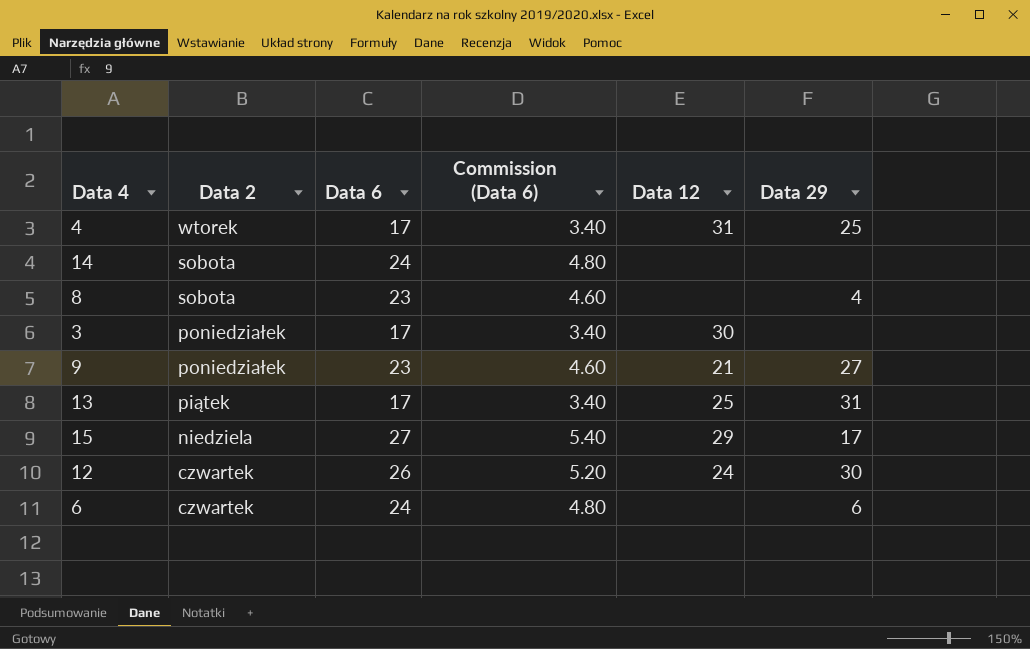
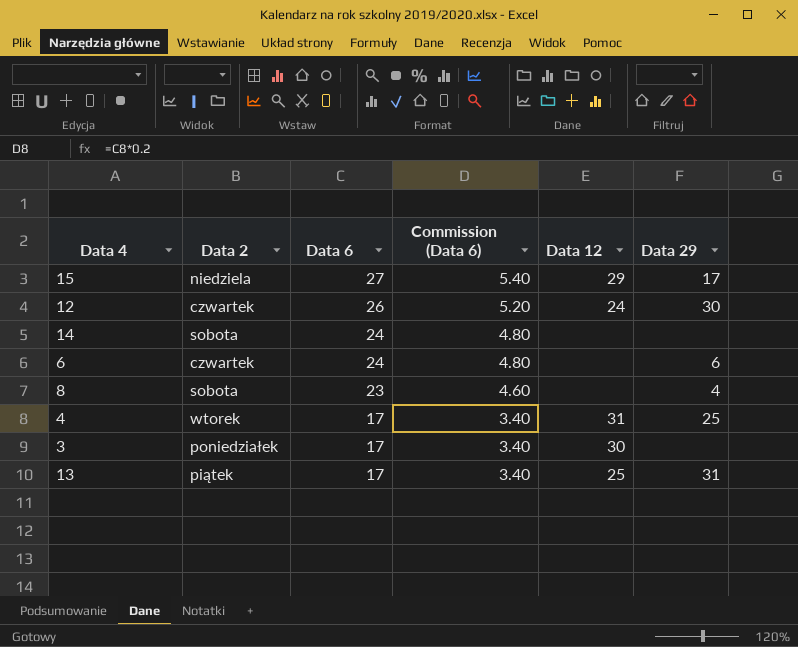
row order: Data 2 descending -> Data 6 descending
row 9: poniedziałek | 23 | 4.60 | 21 | 27 -> none

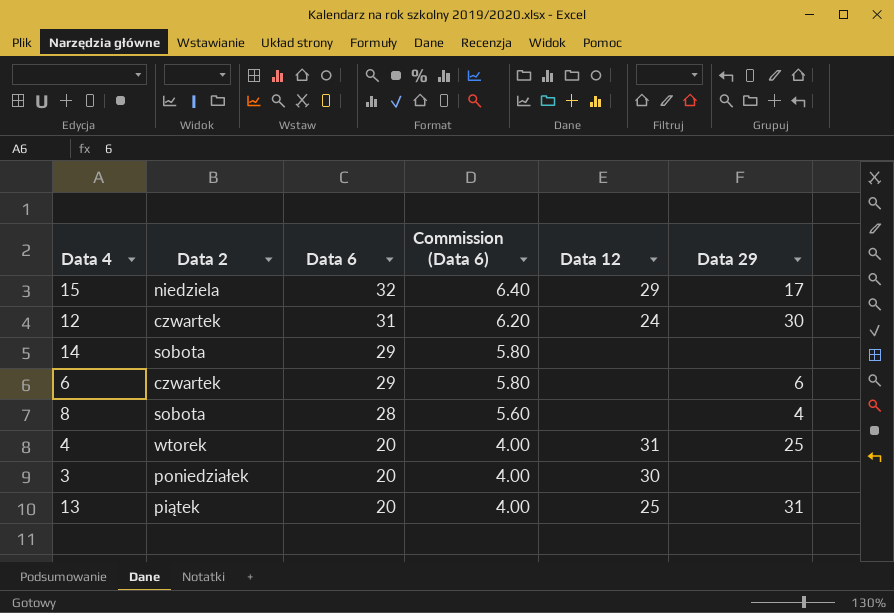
15 | Data 6: 27 -> 32
15 | Commission (Data 6): 5.40 -> 6.40
12 | Data 6: 26 -> 31
12 | Commission (Data 6): 5.20 -> 6.20
14 | Data 6: 24 -> 29
14 | Commission (Data 6): 4.80 -> 5.80
6 | Data 6: 24 -> 29
6 | Commission (Data 6): 4.80 -> 5.80
8 | Data 6: 23 -> 28
8 | Commission (Data 6): 4.60 -> 5.60
4 | Data 6: 17 -> 20
4 | Commission (Data 6): 3.40 -> 4.00
3 | Data 6: 17 -> 20
3 | Commission (Data 6): 3.40 -> 4.00
13 | Data 6: 17 -> 20
13 | Commission (Data 6): 3.40 -> 4.00

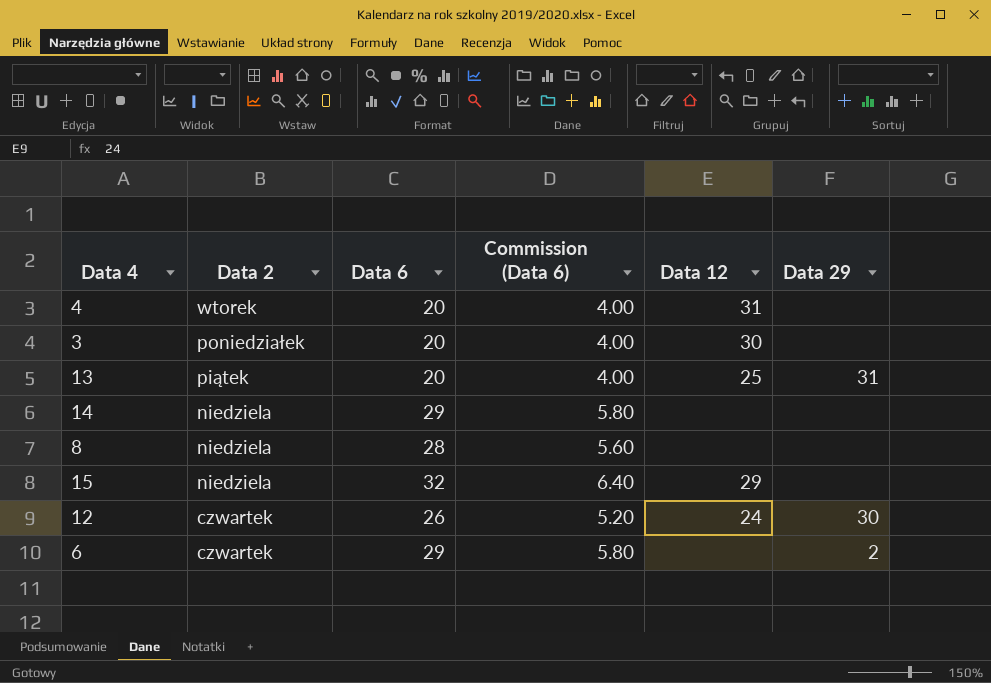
row order: Data 6 descending -> Data 2 descending
4 | Data 29: 25 -> none
14 | Data 2: sobota -> niedziela
8 | Data 2: sobota -> niedziela
8 | Data 29: 4 -> none
15 | Data 29: 17 -> none
12 | Data 6: 31 -> 26
12 | Commission (Data 6): 6.20 -> 5.20
6 | Data 29: 6 -> 2

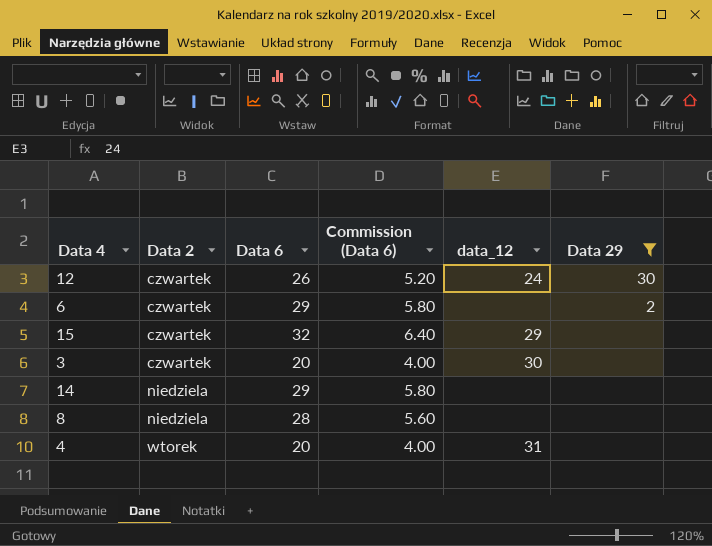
filter: none -> Data 29 != 31
row order: Data 2 descending -> Data 2 ascending
column name: Data 12 -> data_12
15 | Data 2: niedziela -> czwartek
3 | Data 2: poniedziałek -> czwartek

